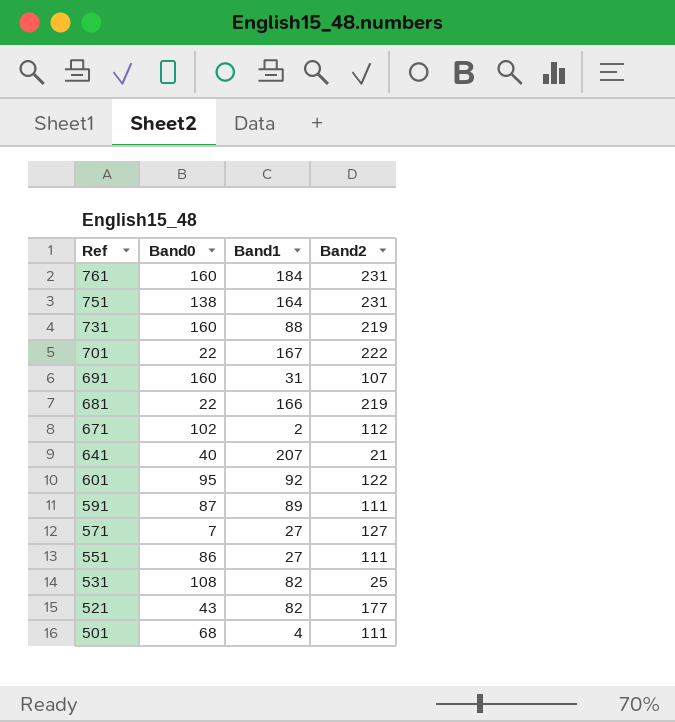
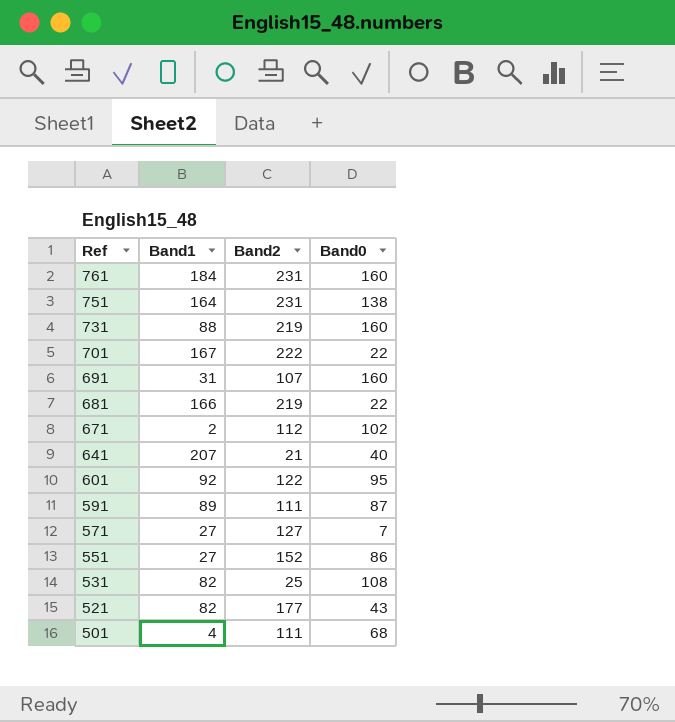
column Band0 | position: 2 -> 4
551 | Band2: 111 -> 152

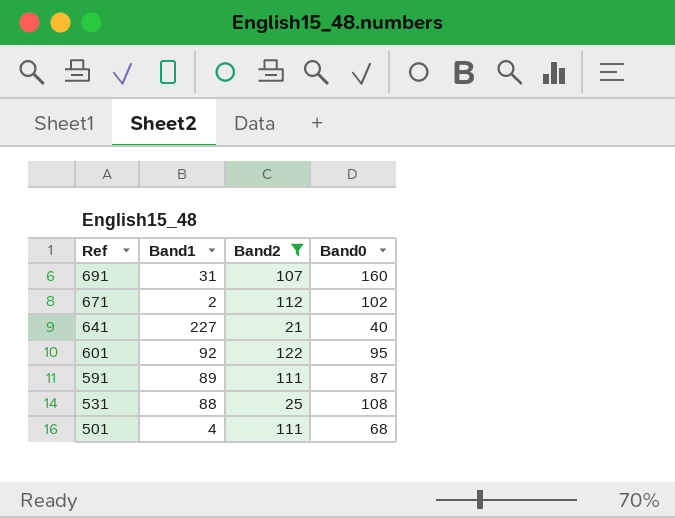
filter: none -> Band2 <= 122
641 | Band1: 207 -> 227
531 | Band1: 82 -> 88

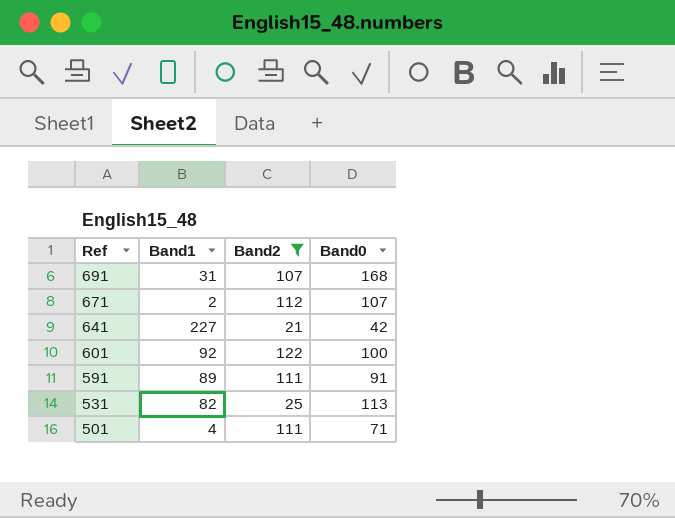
691 | Band0: 160 -> 168
671 | Band0: 102 -> 107
641 | Band0: 40 -> 42
601 | Band0: 95 -> 100
591 | Band0: 87 -> 91
531 | Band1: 88 -> 82
531 | Band0: 108 -> 113
501 | Band0: 68 -> 71

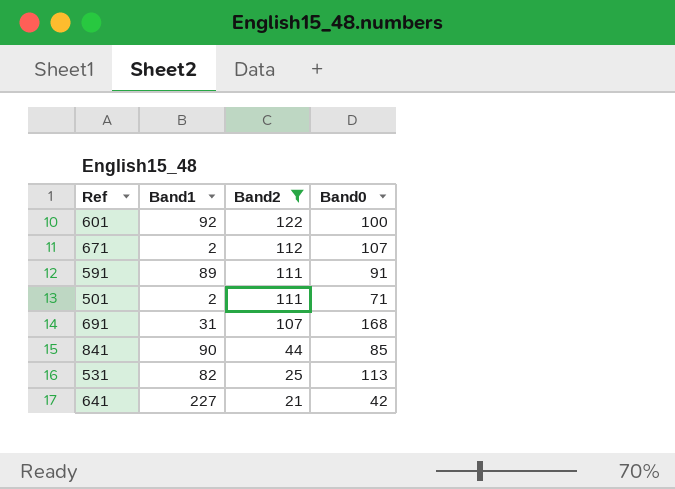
row order: Ref descending -> Band2 descending
501 | Band1: 4 -> 2
row 841: none -> 90 | 44 | 85

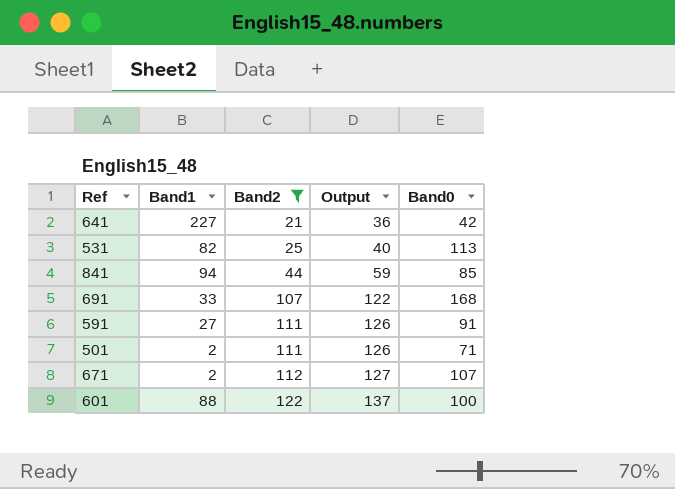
row order: Band2 descending -> Band2 ascending
column Output | formula: none -> [Band2] + 15
841 | Band1: 90 -> 94
691 | Band1: 31 -> 33
591 | Band1: 89 -> 27
601 | Band1: 92 -> 88

